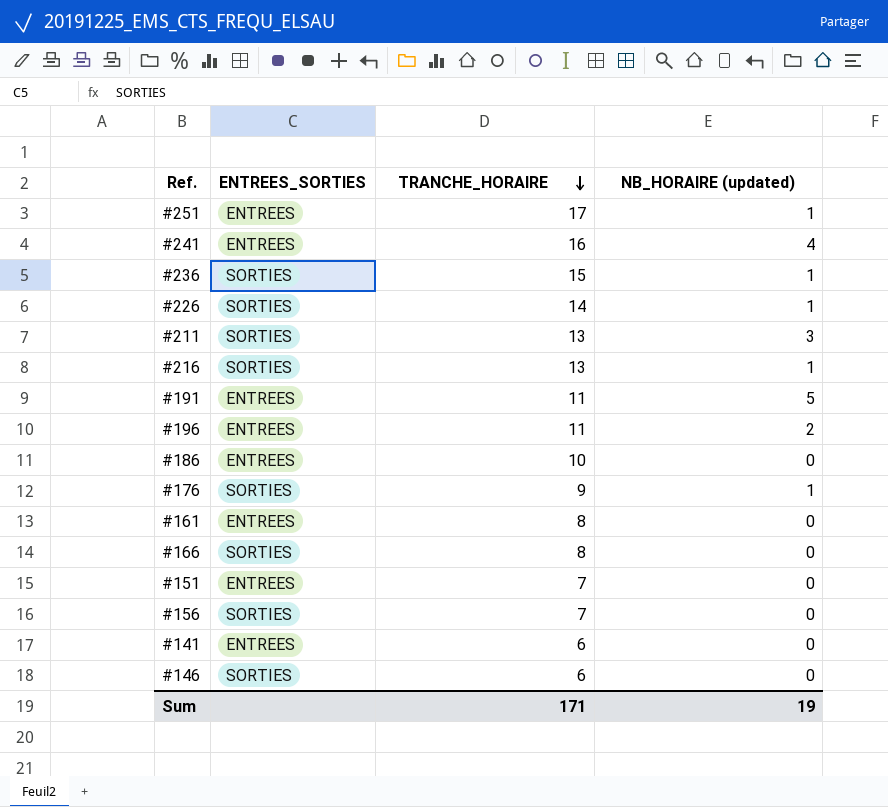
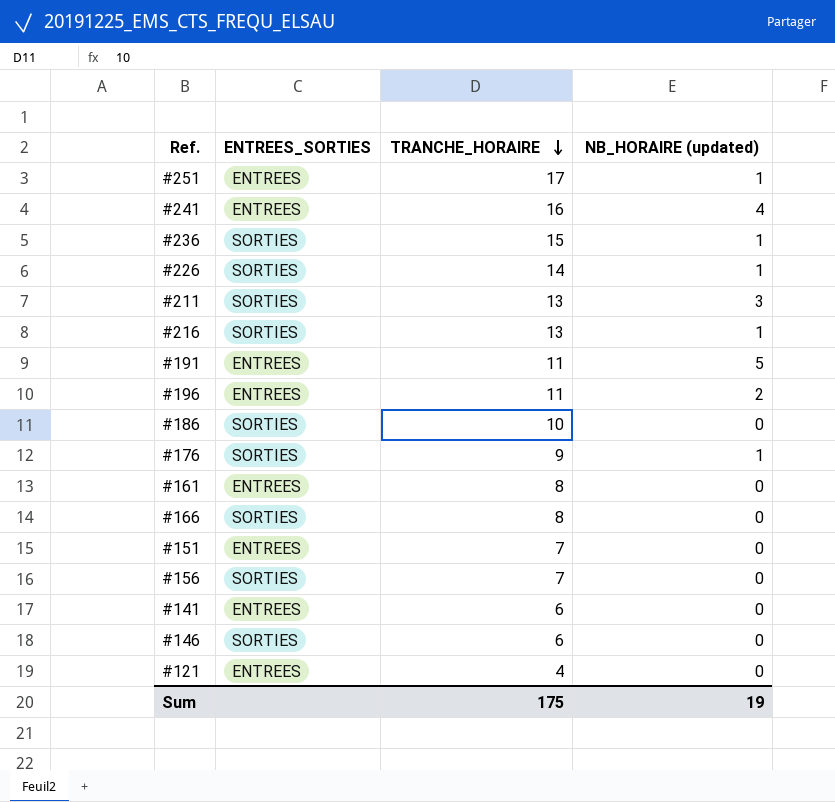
#186 | ENTREES_SORTIES: ENTREES -> SORTIES
row #121: none -> ENTREES | 4 | 0
Sum | TRANCHE_HORAIRE: 171 -> 175

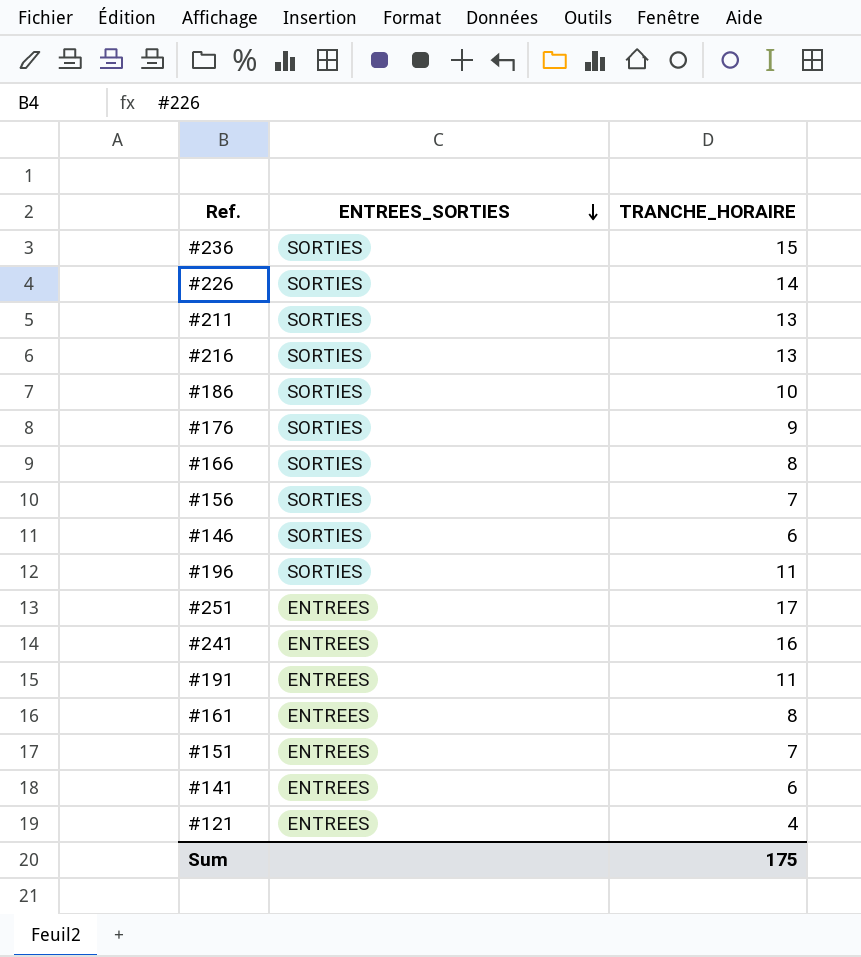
row order: TRANCHE_HORAIRE descending -> ENTREES_SORTIES descending
column NB_HORAIRE (updated) | position: 4 -> none
#196 | ENTREES_SORTIES: ENTREES -> SORTIES

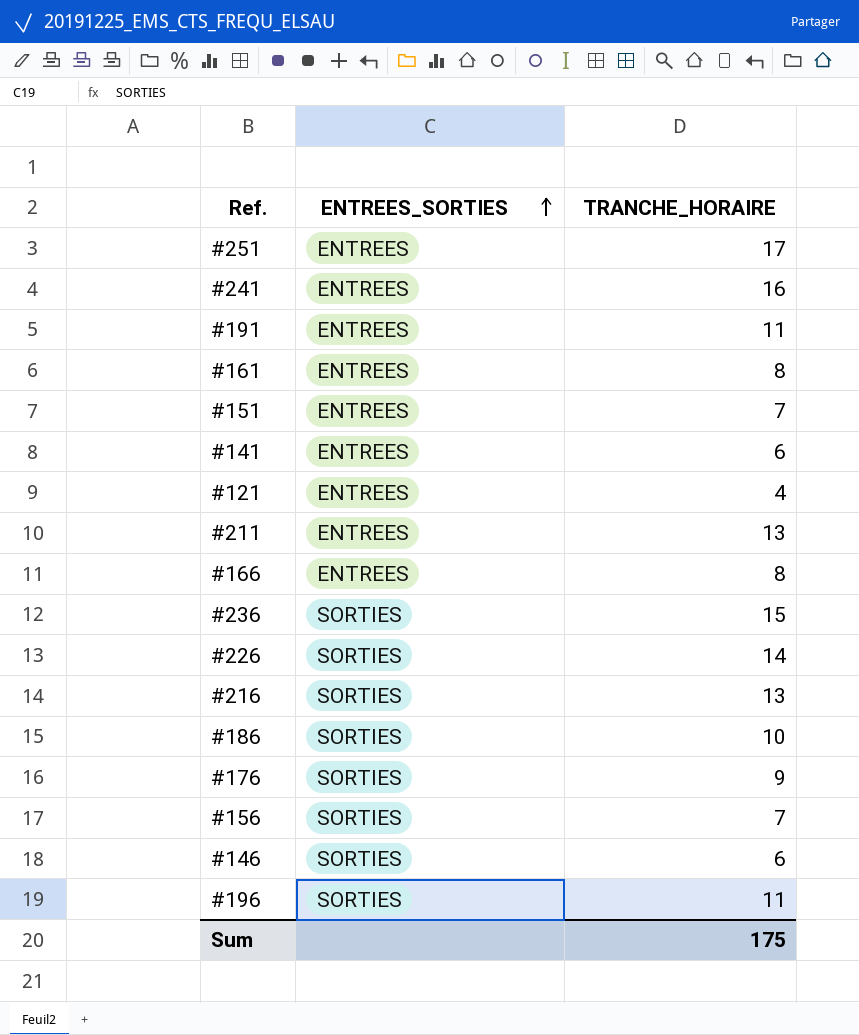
row order: ENTREES_SORTIES descending -> ENTREES_SORTIES ascending
#211 | ENTREES_SORTIES: SORTIES -> ENTREES
#166 | ENTREES_SORTIES: SORTIES -> ENTREES

